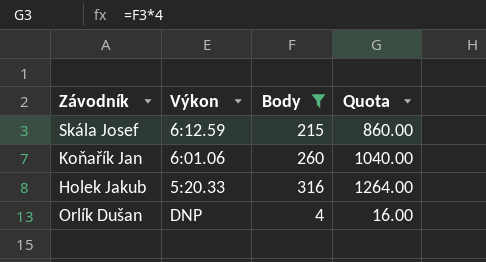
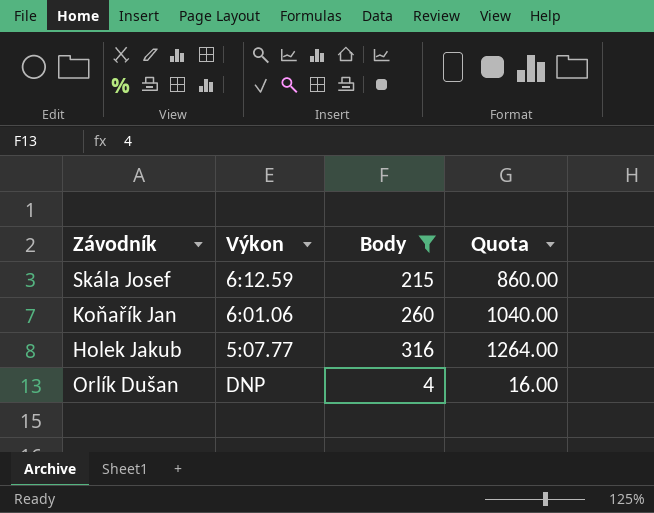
Holek Jakub | Výkon: 5:20.33 -> 5:07.77

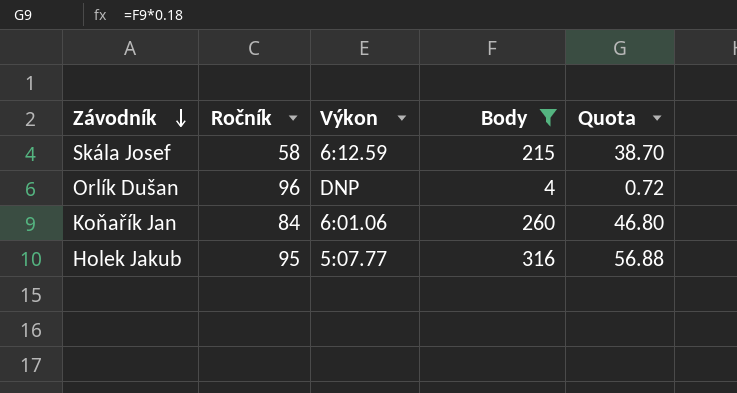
row order: none -> Závodník descending
column Ročník | position: none -> 2
column Quota | formula: [Body] * 4 -> [Body] * 0.18

